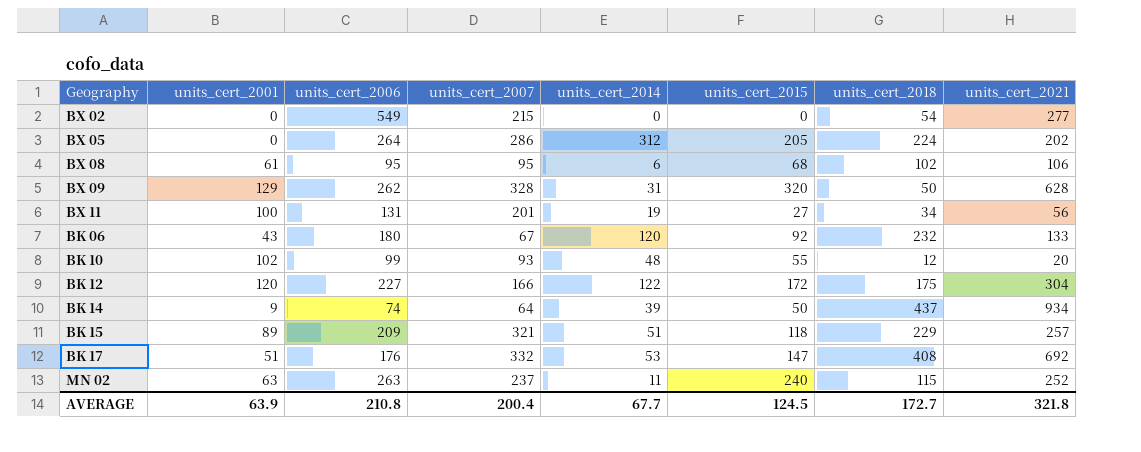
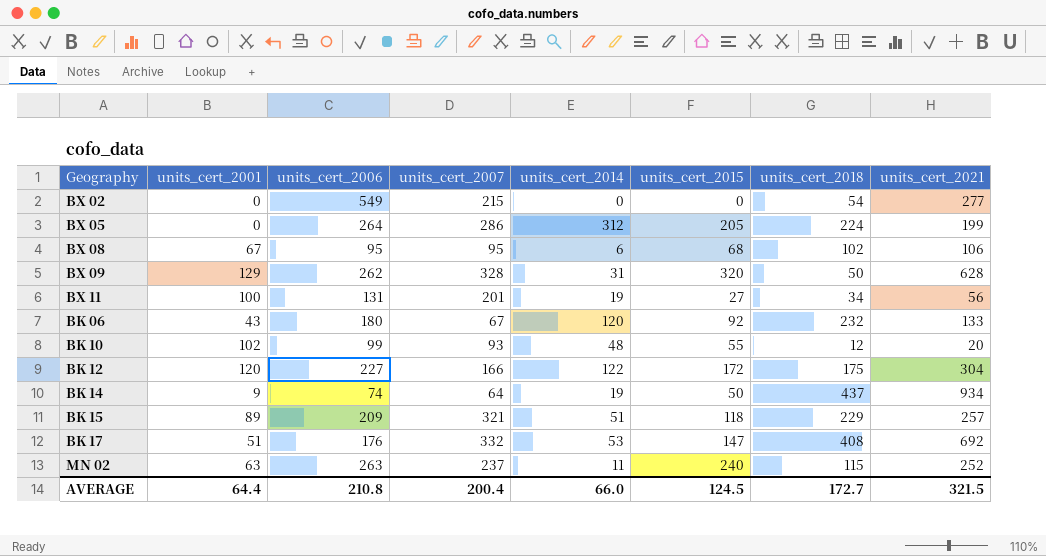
BX 05 | units_cert_2021: 202 -> 199
BX 08 | units_cert_2001: 61 -> 67
BK 14 | units_cert_2014: 39 -> 19
AVERAGE | units_cert_2001: 63.9 -> 64.4
AVERAGE | units_cert_2014: 67.7 -> 66.0
AVERAGE | units_cert_2021: 321.8 -> 321.5

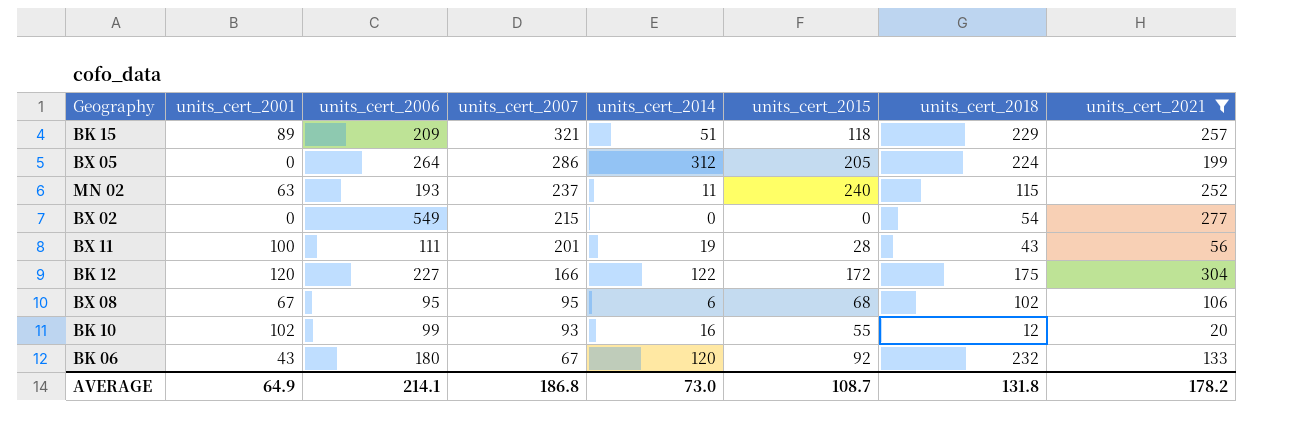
filter: none -> units_cert_2021 <= 304
row order: none -> units_cert_2007 descending
MN 02 | units_cert_2006: 263 -> 193
BX 11 | units_cert_2006: 131 -> 111
BX 11 | units_cert_2015: 27 -> 28
BX 11 | units_cert_2018: 34 -> 43
BK 10 | units_cert_2014: 48 -> 16
AVERAGE | units_cert_2001: 64.4 -> 64.9
AVERAGE | units_cert_2006: 210.8 -> 214.1
AVERAGE | units_cert_2007: 200.4 -> 186.8
AVERAGE | units_cert_2014: 66.0 -> 73.0
AVERAGE | units_cert_2015: 124.5 -> 108.7
AVERAGE | units_cert_2018: 172.7 -> 131.8
AVERAGE | units_cert_2021: 321.5 -> 178.2

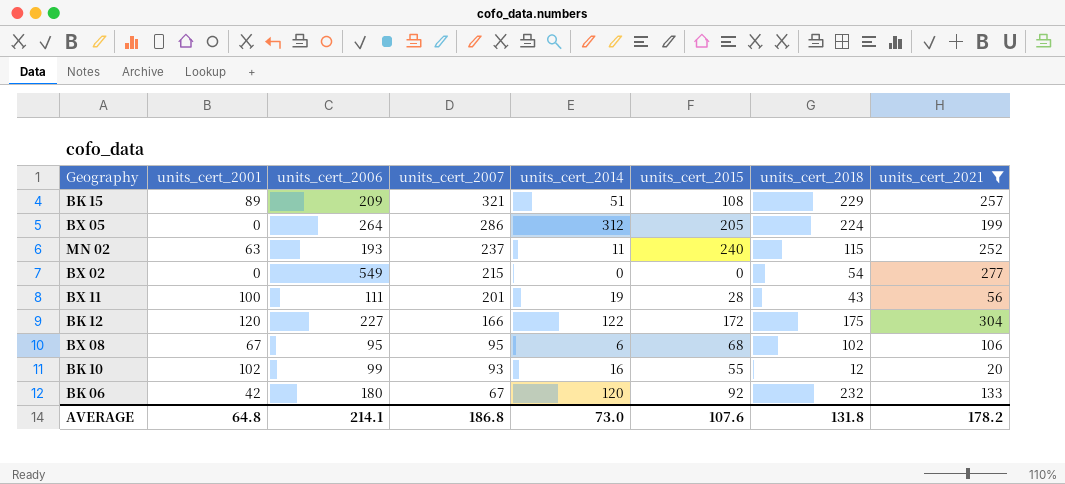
BK 15 | units_cert_2015: 118 -> 108
BK 06 | units_cert_2001: 43 -> 42
AVERAGE | units_cert_2001: 64.9 -> 64.8
AVERAGE | units_cert_2015: 108.7 -> 107.6

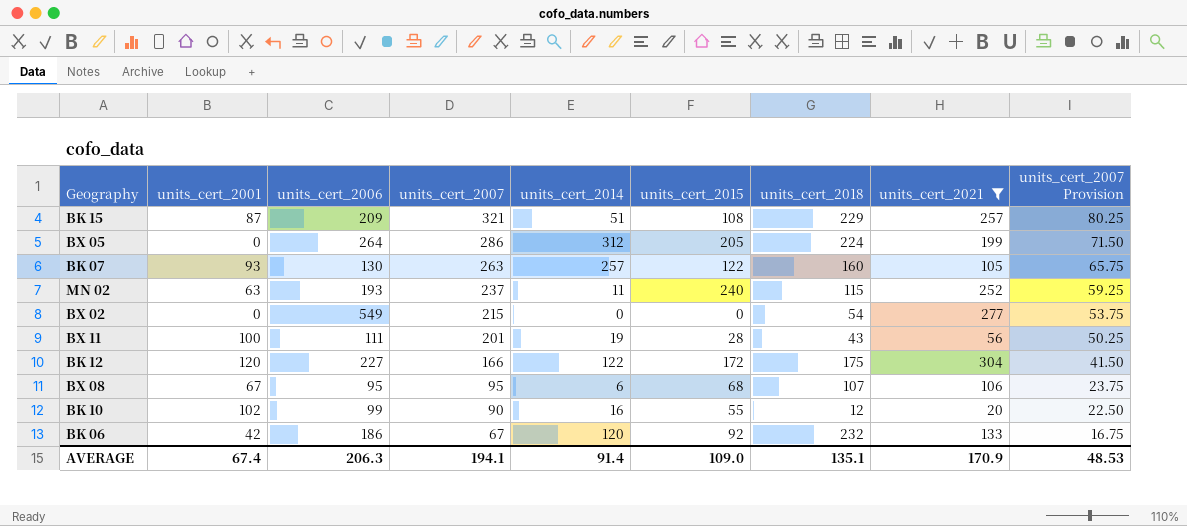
column units_cert_2007 Provision | formula: none -> [units_cert_2007] * 0.25
BK 15 | units_cert_2001: 89 -> 87
row BK 07: none -> 93 | 130 | 263 | 257 | 122 | 160 | 105 | 65.75
BX 08 | units_cert_2018: 102 -> 107
BK 10 | units_cert_2007: 93 -> 90
BK 06 | units_cert_2006: 180 -> 186
AVERAGE | units_cert_2001: 64.8 -> 67.4
AVERAGE | units_cert_2006: 214.1 -> 206.3
AVERAGE | units_cert_2007: 186.8 -> 194.1
AVERAGE | units_cert_2014: 73.0 -> 91.4
AVERAGE | units_cert_2015: 107.6 -> 109.0
AVERAGE | units_cert_2018: 131.8 -> 135.1
AVERAGE | units_cert_2021: 178.2 -> 170.9

